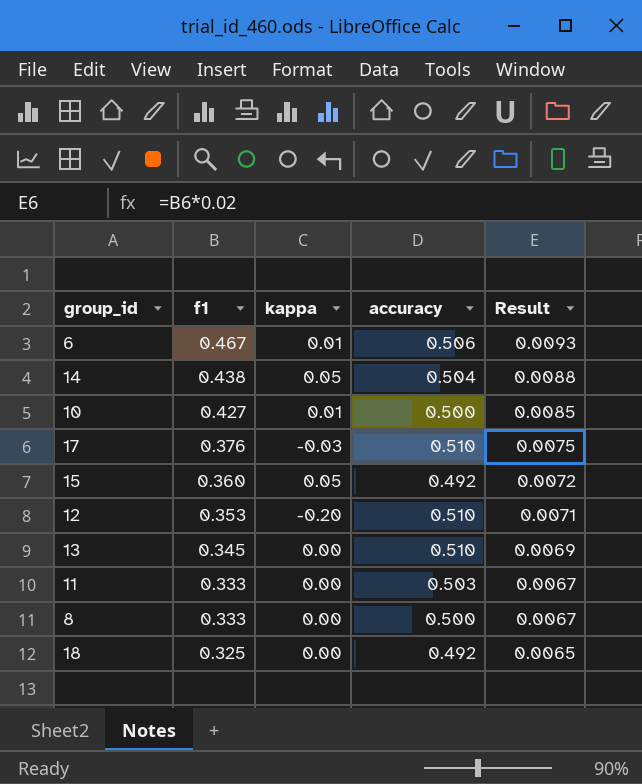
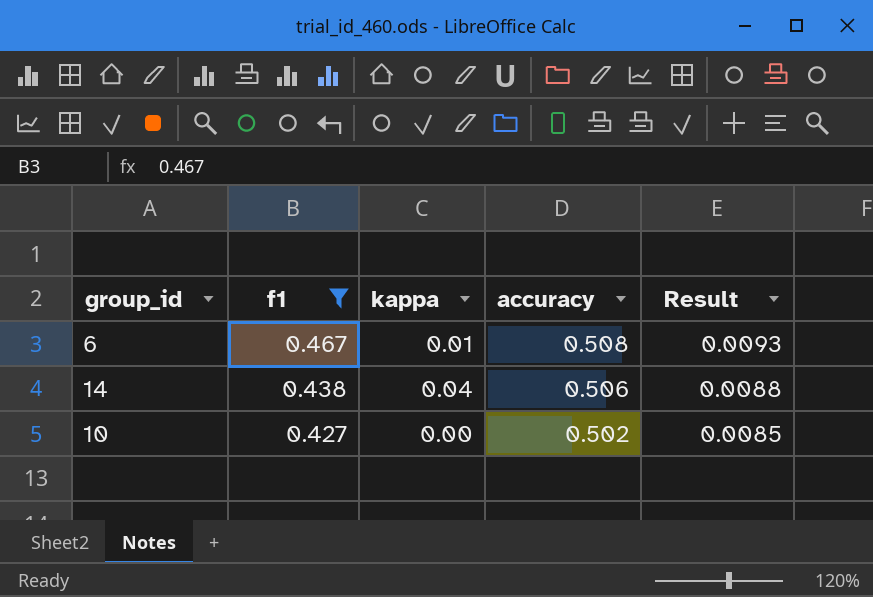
filter: none -> f1 >= 0.427
6 | accuracy: 0.506 -> 0.508
14 | kappa: 0.05 -> 0.04
14 | accuracy: 0.504 -> 0.506
10 | kappa: 0.01 -> 0.00
10 | accuracy: 0.500 -> 0.502

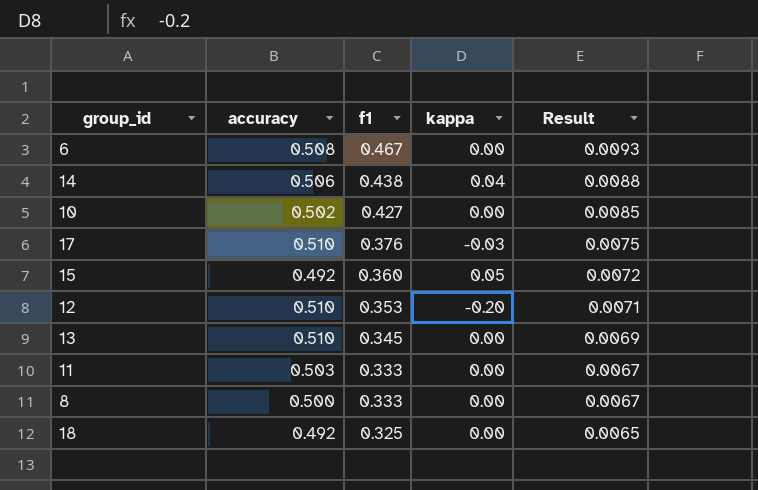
filter: f1 >= 0.427 -> none
column accuracy | position: 4 -> 2
6 | kappa: 0.01 -> 0.00

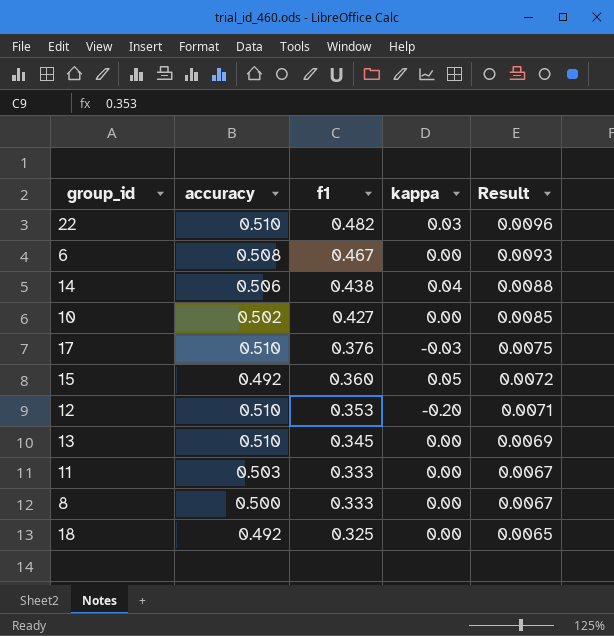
row 22: none -> 0.510 | 0.482 | 0.03 | 0.0096

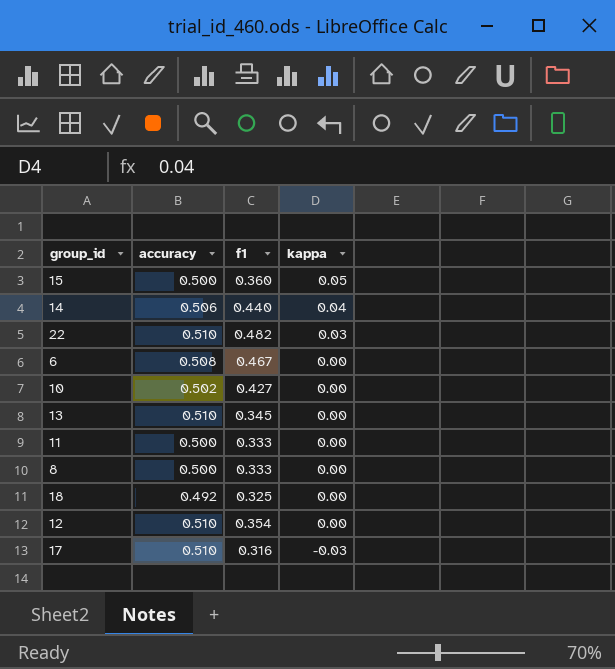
row order: f1 descending -> kappa descending
column Result | formula: [f1] * 0.02 -> none
15 | accuracy: 0.492 -> 0.500
14 | f1: 0.438 -> 0.440
11 | accuracy: 0.503 -> 0.500
12 | f1: 0.353 -> 0.354
12 | kappa: -0.20 -> 0.00
17 | f1: 0.376 -> 0.316

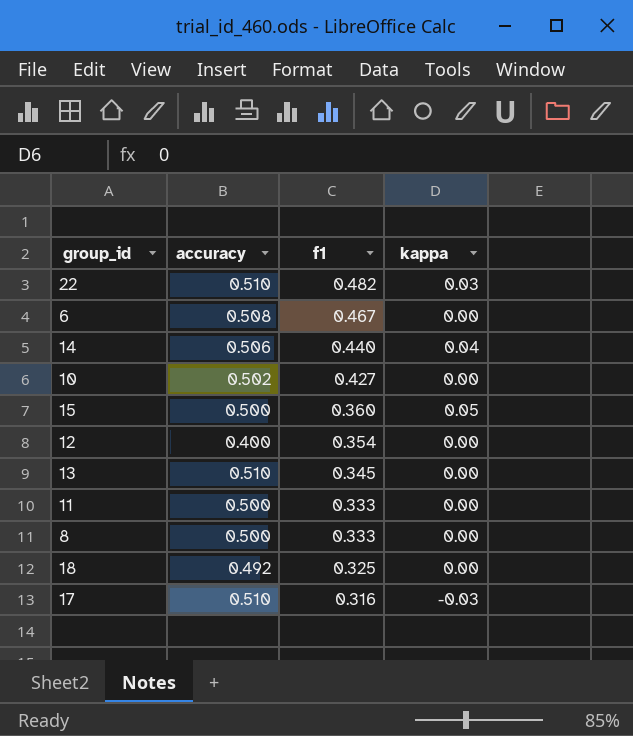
row order: kappa descending -> f1 descending
12 | accuracy: 0.510 -> 0.400

